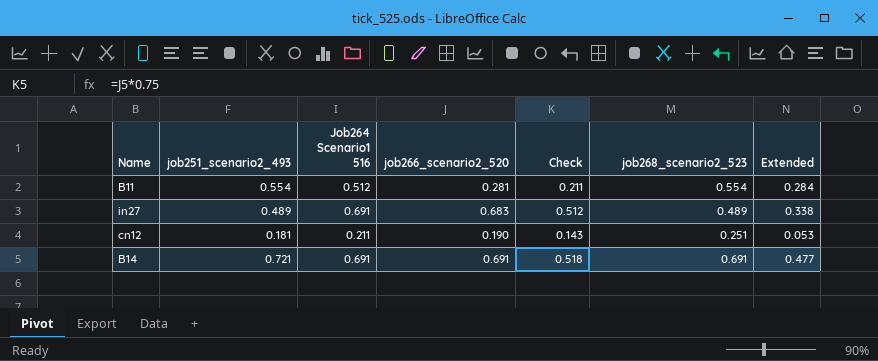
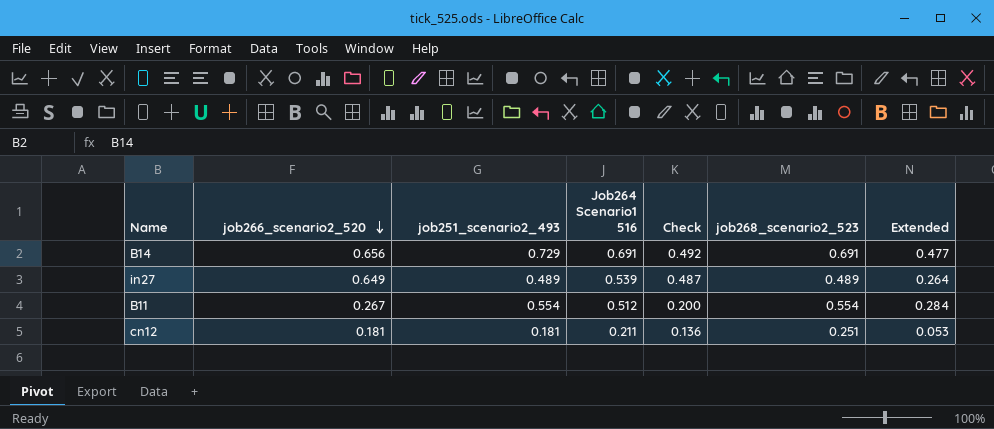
row order: none -> job266_scenario2_520 descending
column job266_scenario2_520 | position: 4 -> 2
B14 | job266_scenario2_520: 0.691 -> 0.656
B14 | job251_scenario2_493: 0.721 -> 0.729
B14 | Check: 0.518 -> 0.492
in27 | job266_scenario2_520: 0.683 -> 0.649
in27 | Job264 Scenario1 516: 0.691 -> 0.539
in27 | Check: 0.512 -> 0.487
in27 | Extended: 0.338 -> 0.264
B11 | job266_scenario2_520: 0.281 -> 0.267
B11 | Check: 0.211 -> 0.200
cn12 | job266_scenario2_520: 0.190 -> 0.181
cn12 | Check: 0.143 -> 0.136

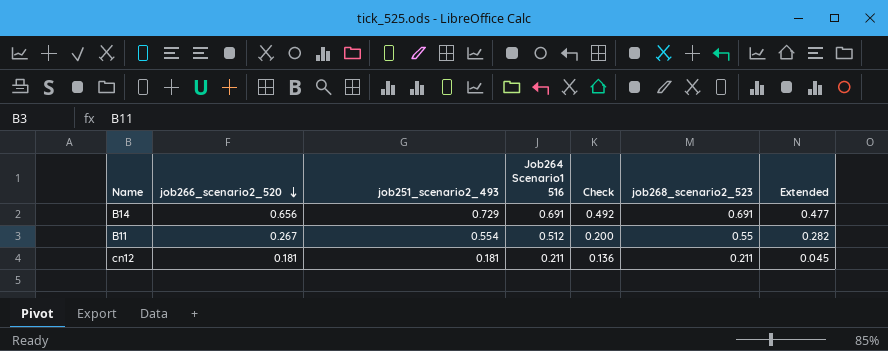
row in27: 0.649 | 0.489 | 0.539 | 0.487 | 0.489 | 0.264 -> none
B11 | job268_scenario2_523: 0.554 -> 0.55
B11 | Extended: 0.284 -> 0.282
cn12 | job268_scenario2_523: 0.251 -> 0.211
cn12 | Extended: 0.053 -> 0.045

